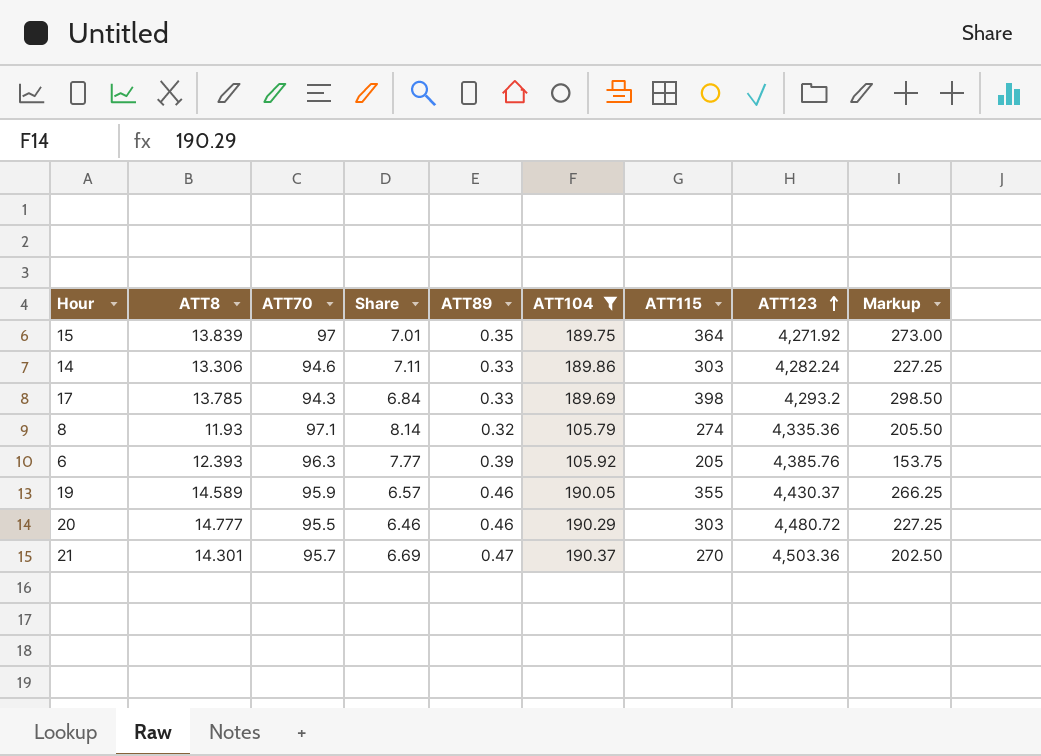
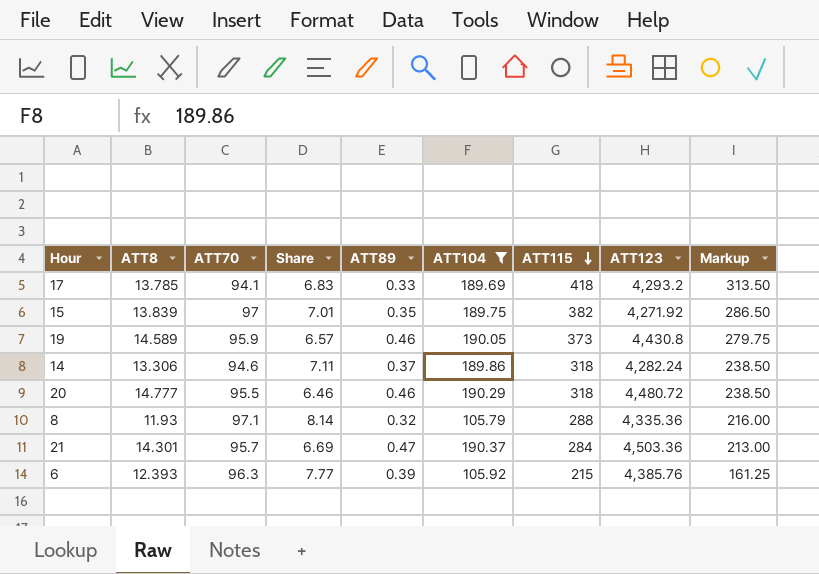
row order: ATT123 ascending -> ATT115 descending
17 | ATT70: 94.3 -> 94.1
17 | Share: 6.84 -> 6.83
17 | ATT115: 398 -> 418
17 | Markup: 298.50 -> 313.50
15 | ATT115: 364 -> 382
15 | Markup: 273.00 -> 286.50
19 | ATT115: 355 -> 373
19 | ATT123: 4,430.37 -> 4,430.8
19 | Markup: 266.25 -> 279.75
14 | ATT89: 0.33 -> 0.37
14 | ATT115: 303 -> 318
14 | Markup: 227.25 -> 238.50
20 | ATT115: 303 -> 318
20 | Markup: 227.25 -> 238.50
8 | ATT115: 274 -> 288
8 | Markup: 205.50 -> 216.00
21 | ATT115: 270 -> 284
21 | Markup: 202.50 -> 213.00
6 | ATT115: 205 -> 215
6 | Markup: 153.75 -> 161.25

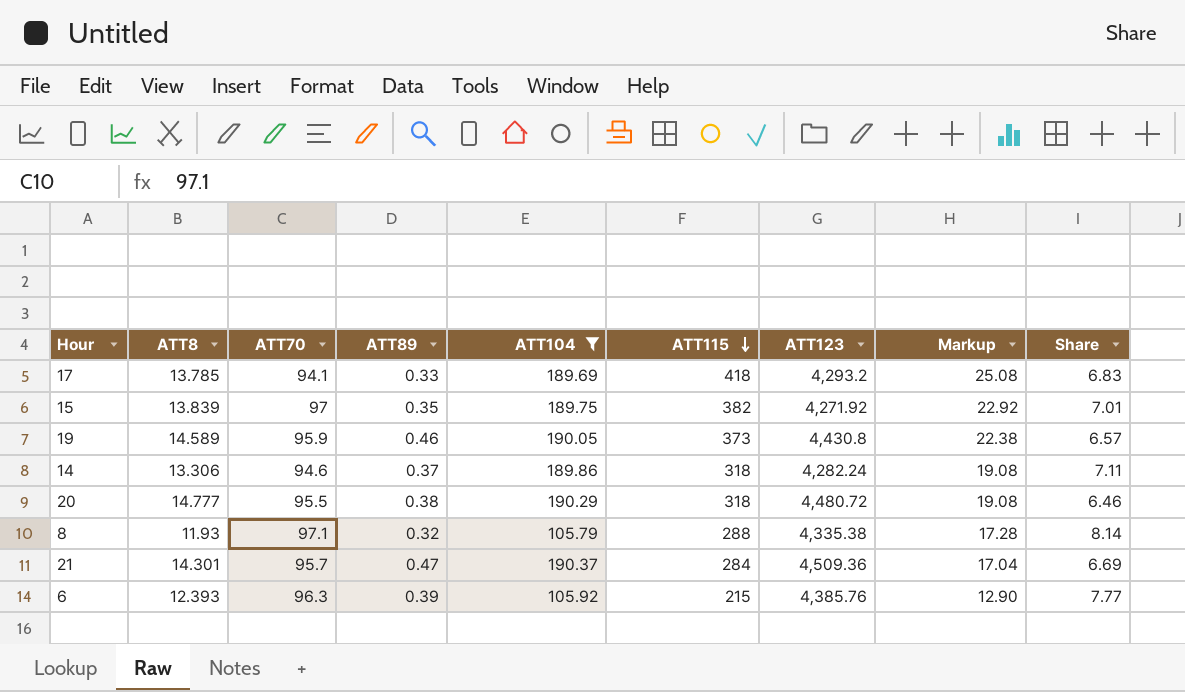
column Markup | formula: [ATT115] * 0.75 -> [ATT115] * 0.06
column Share | position: 4 -> 9
20 | ATT89: 0.46 -> 0.38
8 | ATT123: 4,335.36 -> 4,335.38
21 | ATT123: 4,503.36 -> 4,509.36

